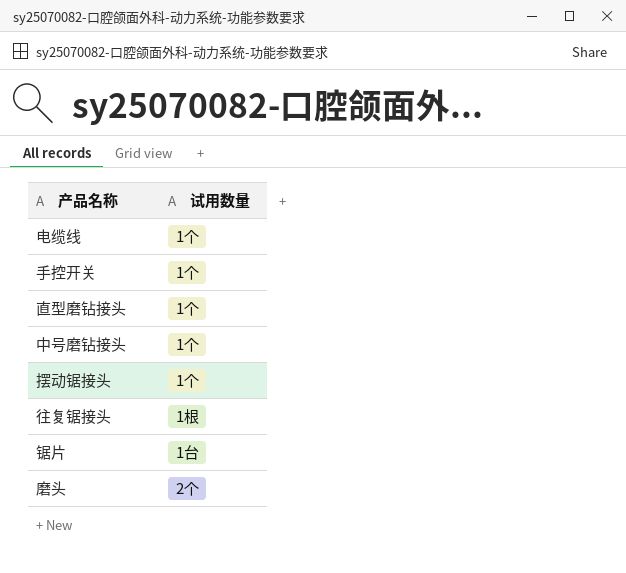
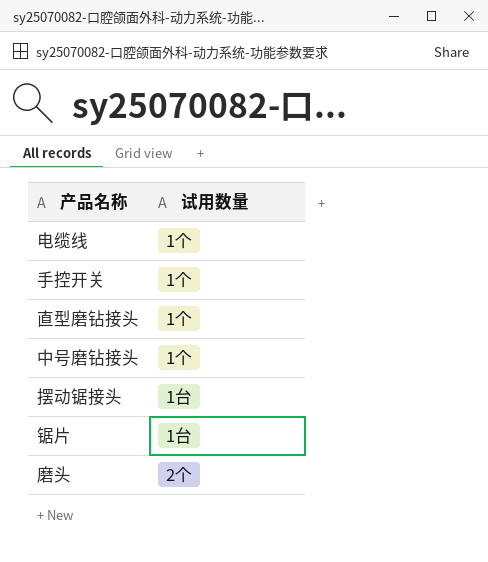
row 往复锯接头: 1根 -> none
摆动锯接头 | 试用数量: 1个 -> 1台

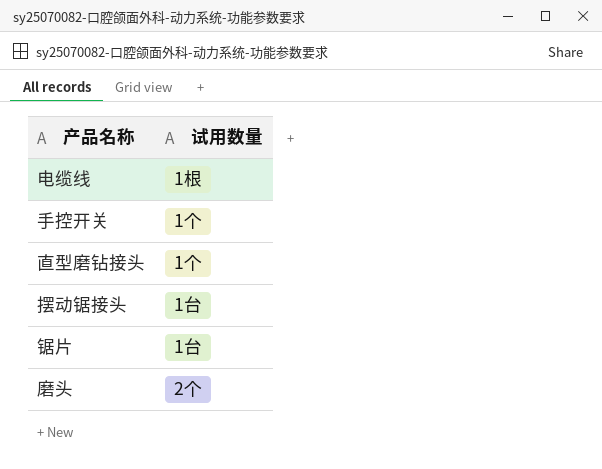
row 中号磨钻接头: 1个 -> none
电缆线 | 试用数量: 1个 -> 1根

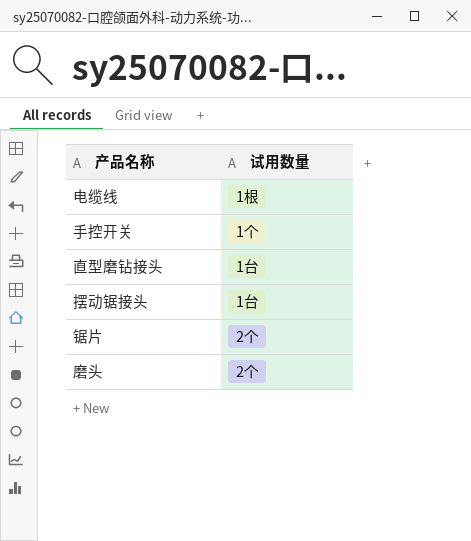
直型磨钻接头 | 试用数量: 1个 -> 1台
锯片 | 试用数量: 1台 -> 2个

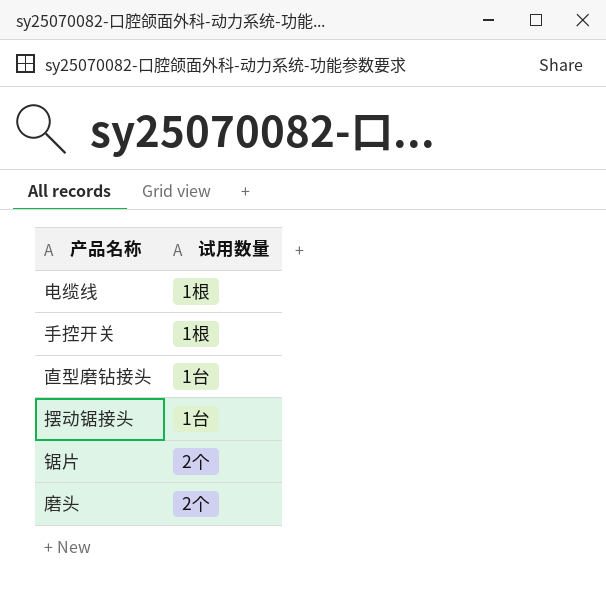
手控开关 | 试用数量: 1个 -> 1根

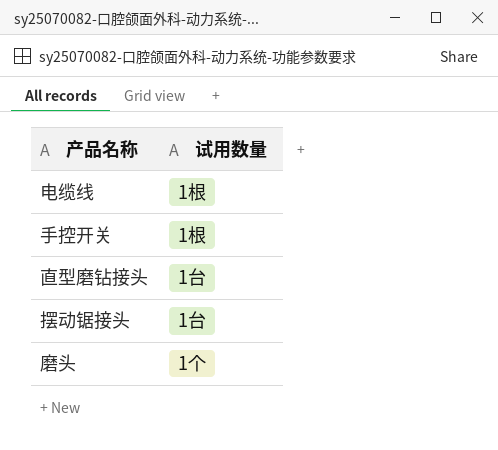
row 锯片: 2个 -> none
磨头 | 试用数量: 2个 -> 1个

